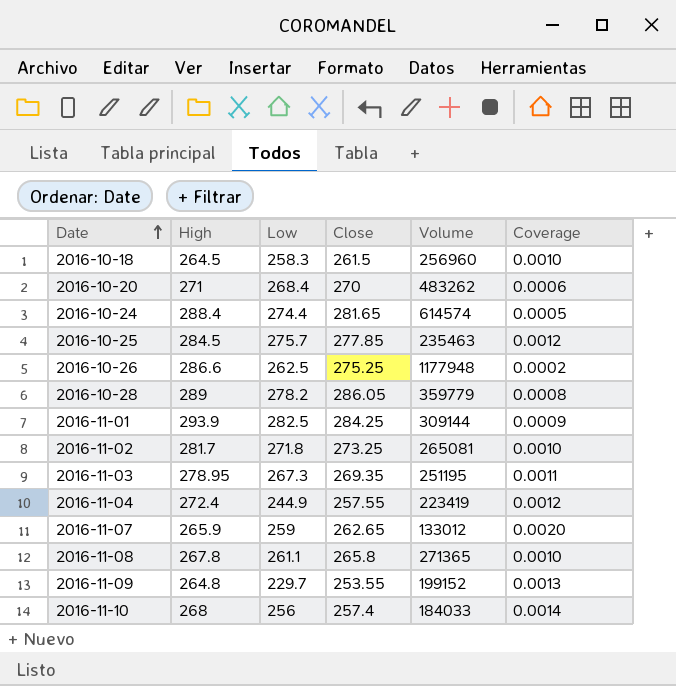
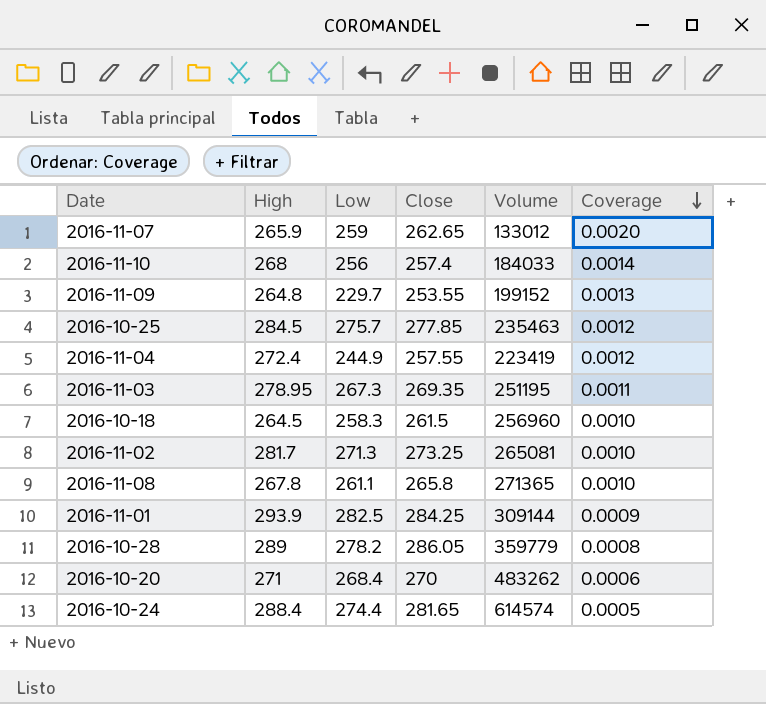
row order: Date ascending -> Coverage descending
row 2016-10-26: 286.6 | 262.5 | 275.25 | 1177948 | 0.0002 -> none
2016-11-02 | Low: 271.8 -> 271.3

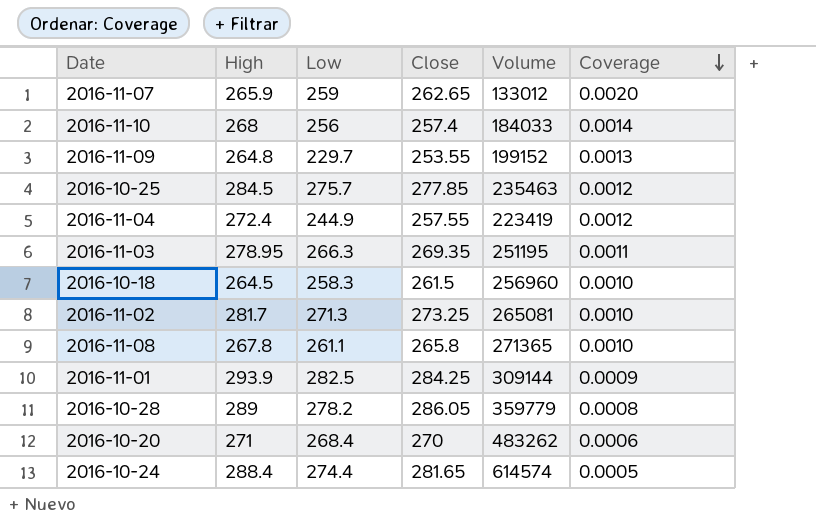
2016-11-03 | Low: 267.3 -> 266.3

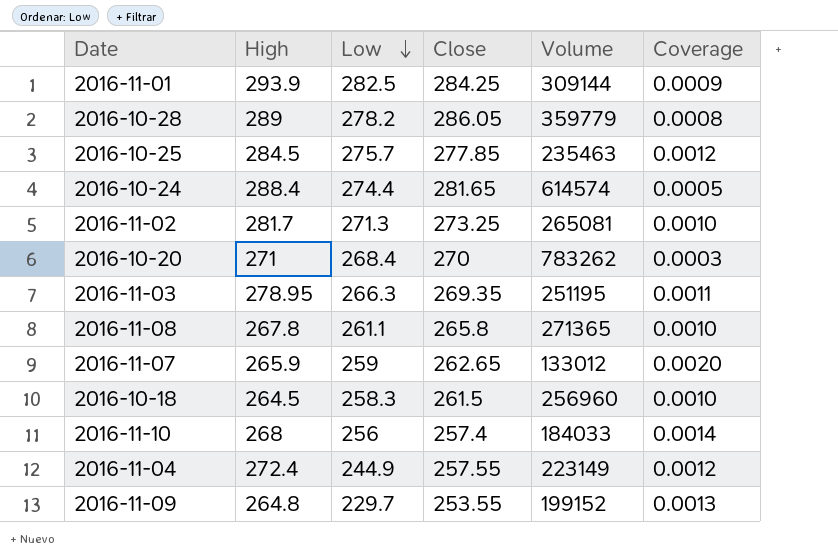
row order: Coverage descending -> Low descending
2016-10-20 | Volume: 483262 -> 783262
2016-10-20 | Coverage: 0.0006 -> 0.0003
2016-11-04 | Volume: 223419 -> 223149

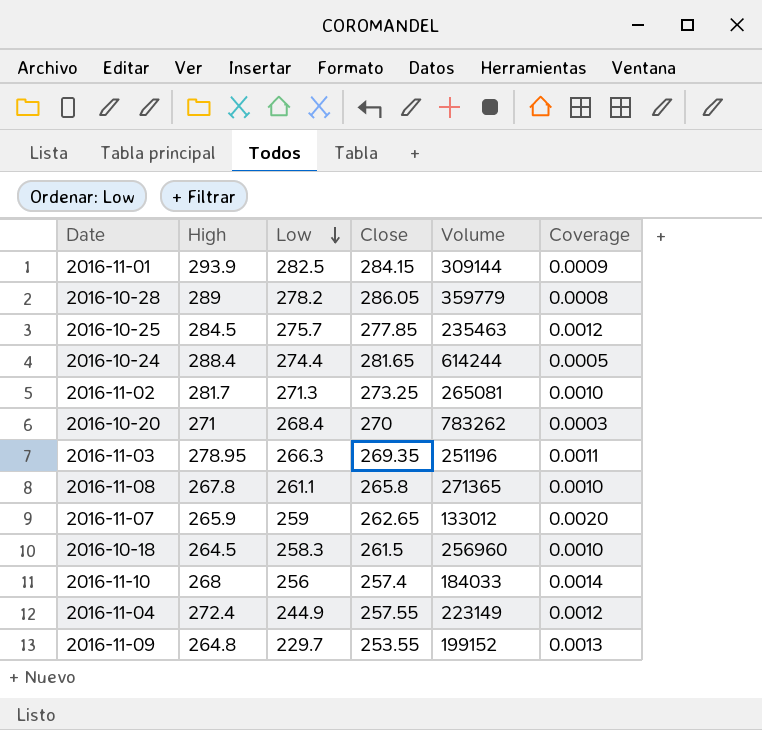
2016-11-01 | Close: 284.25 -> 284.15
2016-10-24 | Volume: 614574 -> 614244
2016-11-03 | Volume: 251195 -> 251196

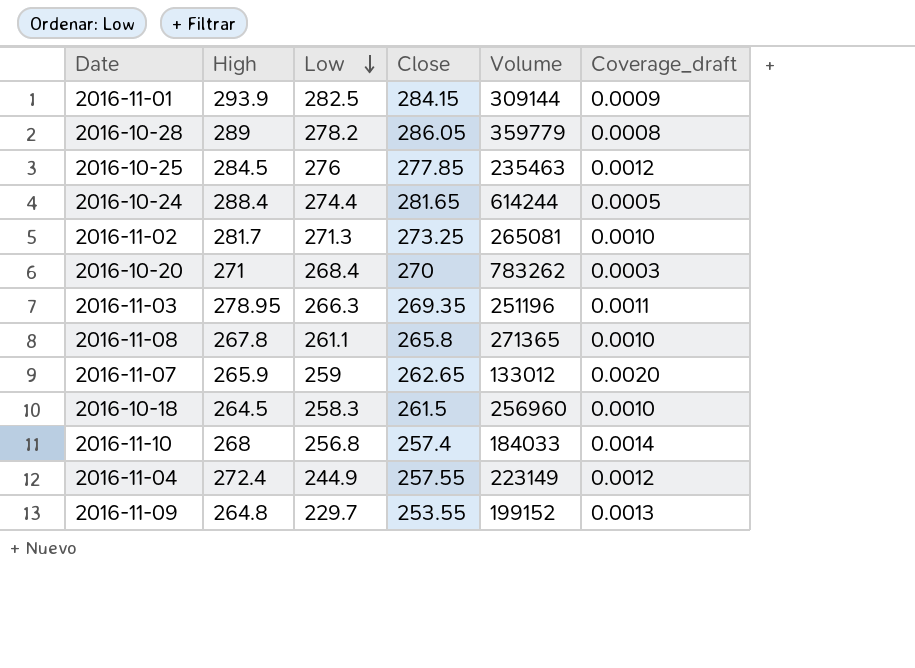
column name: Coverage -> Coverage_draft
2016-10-25 | Low: 275.7 -> 276
2016-11-10 | Low: 256 -> 256.8

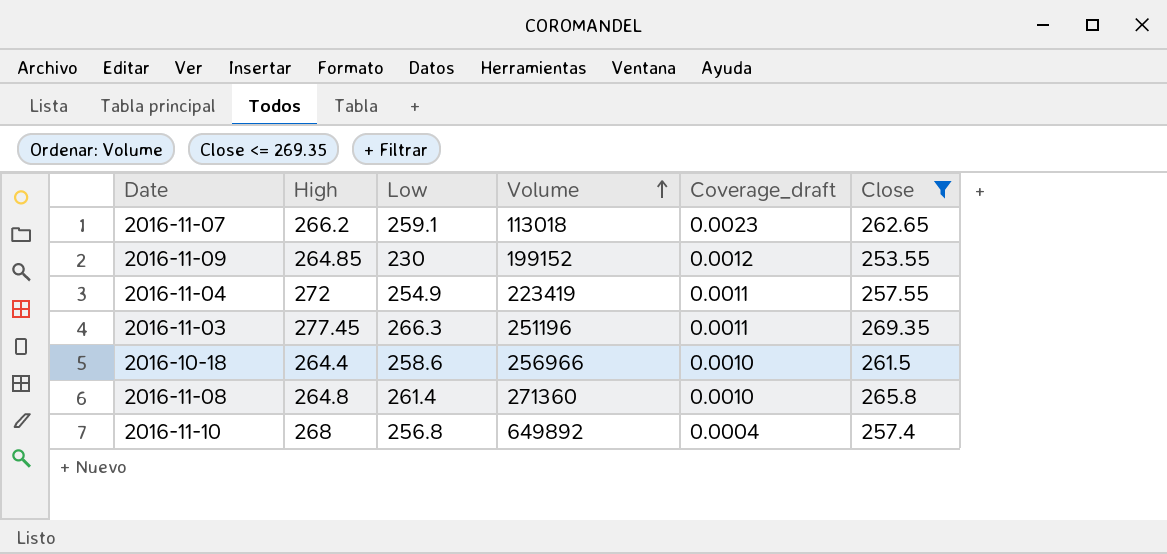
filter: none -> Close <= 269.35
row order: Low descending -> Volume ascending
column Coverage_draft | formula: [Close] / [Volume] -> [Low] / [Volume]
column Close | position: 4 -> 6
2016-11-07 | High: 265.9 -> 266.2
2016-11-07 | Low: 259 -> 259.1
2016-11-07 | Volume: 133012 -> 113018
2016-11-09 | High: 264.8 -> 264.85
2016-11-09 | Low: 229.7 -> 230
2016-11-04 | High: 272.4 -> 272
2016-11-04 | Low: 244.9 -> 254.9
2016-11-04 | Volume: 223149 -> 223419
2016-11-03 | High: 278.95 -> 277.45
2016-10-18 | High: 264.5 -> 264.4
2016-10-18 | Low: 258.3 -> 258.6
2016-10-18 | Volume: 256960 -> 256966
2016-11-08 | High: 267.8 -> 264.8
2016-11-08 | Low: 261.1 -> 261.4
2016-11-08 | Volume: 271365 -> 271360
2016-11-10 | Volume: 184033 -> 649892

